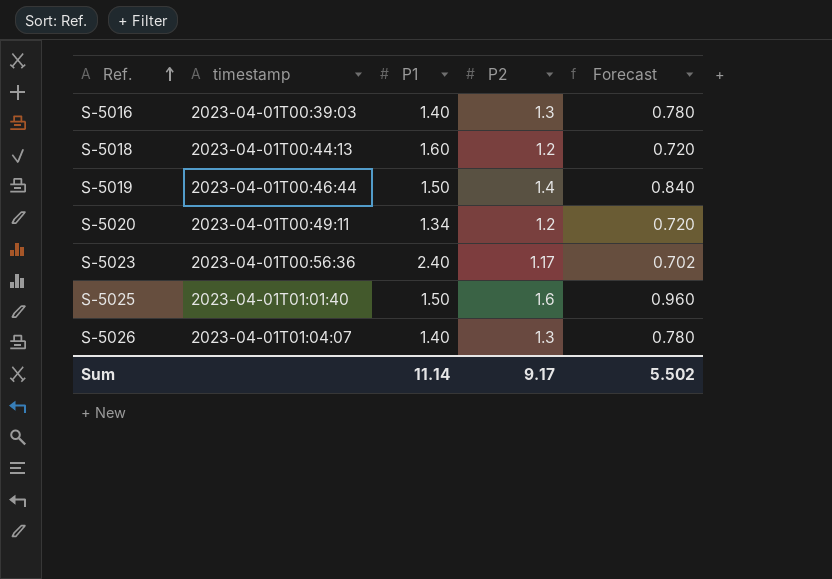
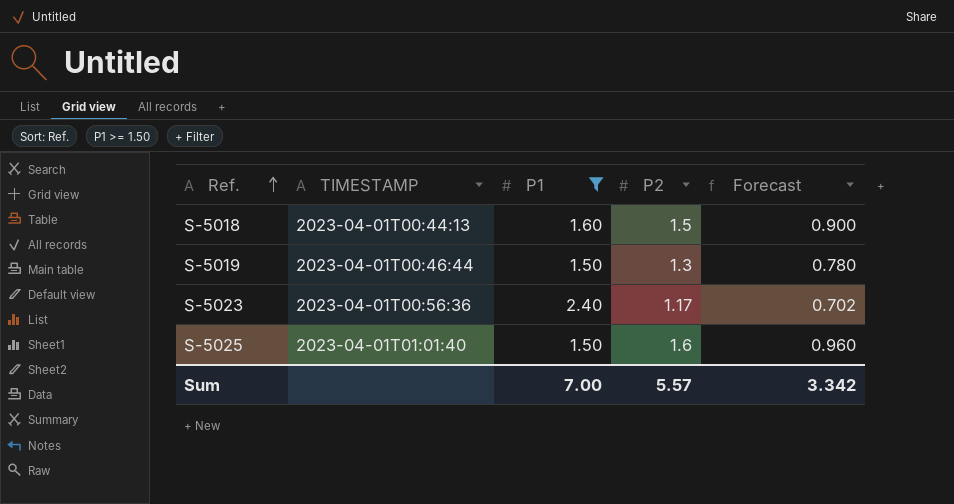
filter: none -> P1 >= 1.50
column name: timestamp -> TIMESTAMP
S-5018 | P2: 1.2 -> 1.5
S-5018 | Forecast: 0.720 -> 0.900
S-5019 | P2: 1.4 -> 1.3
S-5019 | Forecast: 0.840 -> 0.780
Sum | P1: 11.14 -> 7.00
Sum | P2: 9.17 -> 5.57
Sum | Forecast: 5.502 -> 3.342

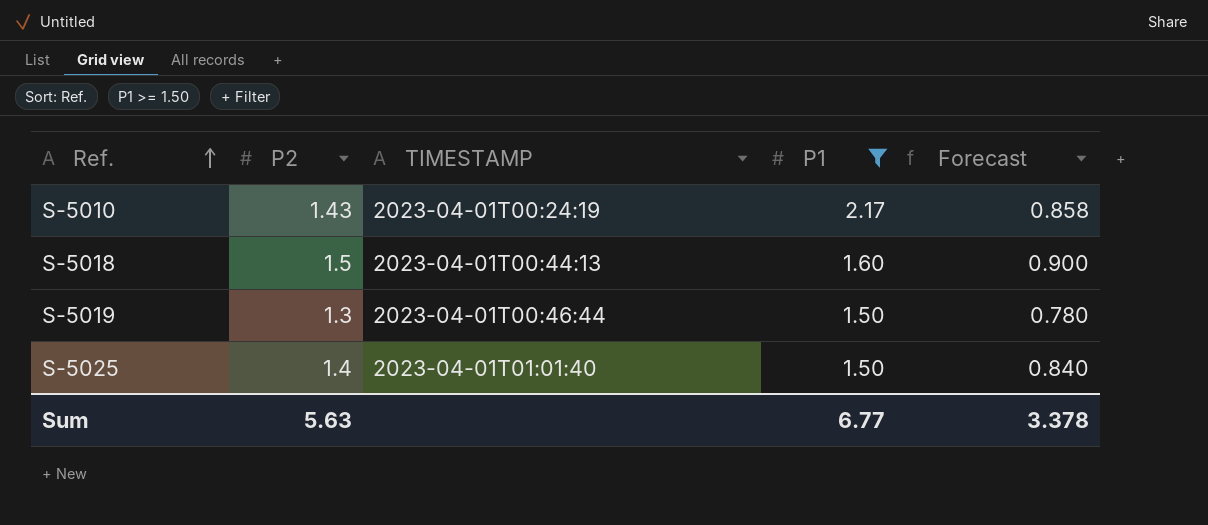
column P2 | position: 4 -> 2
row S-5023: 2023-04-01T00:56:36 | 2.40 | 1.17 | 0.702 -> none
row S-5010: none -> 1.43 | 2023-04-01T00:24:19 | 2.17 | 0.858
S-5025 | P2: 1.6 -> 1.4
S-5025 | Forecast: 0.960 -> 0.840
Sum | P2: 5.57 -> 5.63
Sum | P1: 7.00 -> 6.77
Sum | Forecast: 3.342 -> 3.378

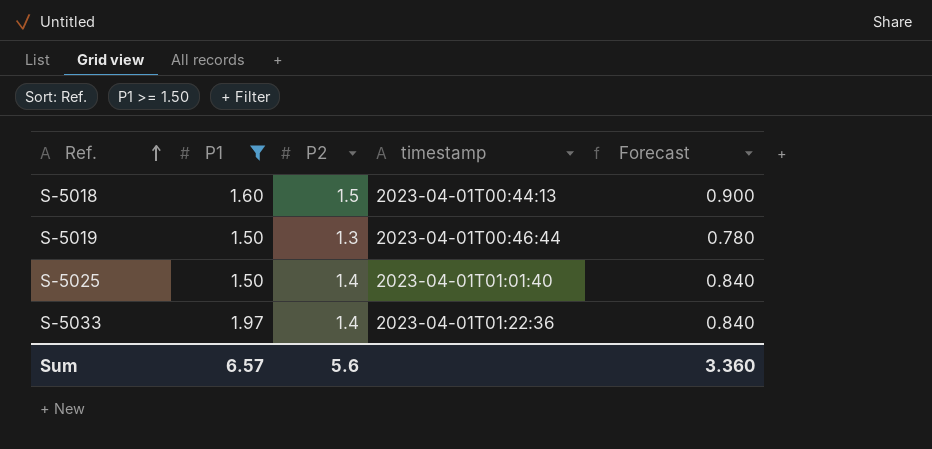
column P1 | position: 4 -> 2
column name: TIMESTAMP -> timestamp
row S-5010: 1.43 | 2023-04-01T00:24:19 | 2.17 | 0.858 -> none
row S-5033: none -> 1.97 | 1.4 | 2023-04-01T01:22:36 | 0.840
Sum | P1: 6.77 -> 6.57
Sum | P2: 5.63 -> 5.6
Sum | Forecast: 3.378 -> 3.360

